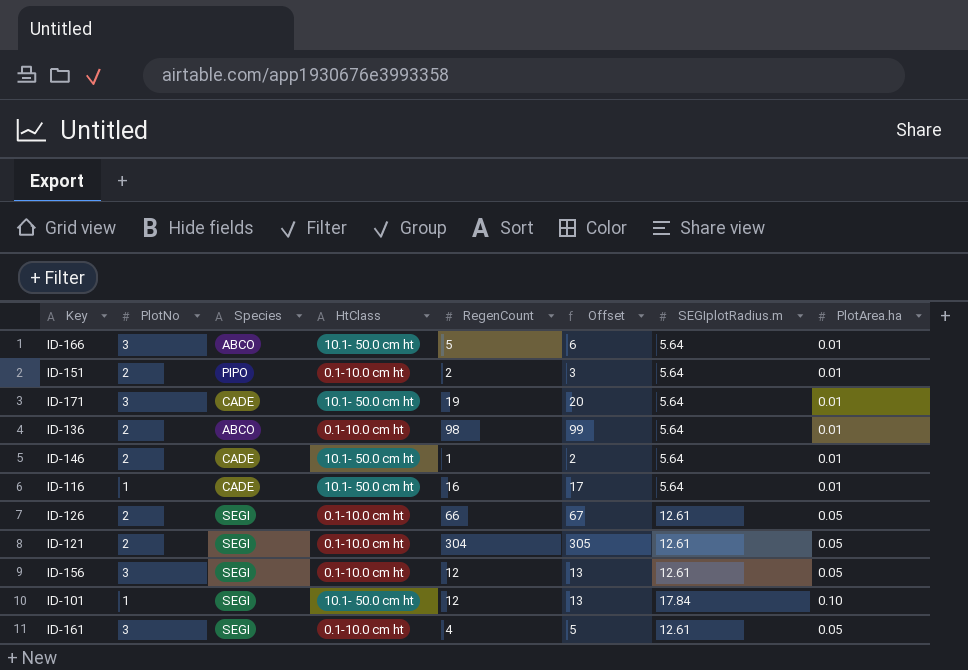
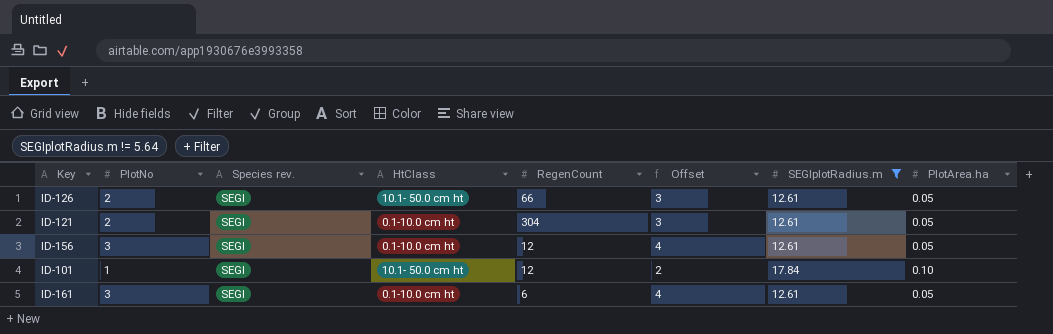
filter: none -> SEGIplotRadius.m != 5.64
column name: Species -> Species rev.
column Offset | formula: [RegenCount] + 1 -> [PlotNo] + 1
ID-126 | HtClass: 0.1-10.0 cm ht -> 10.1- 50.0 cm ht
ID-161 | RegenCount: 4 -> 6

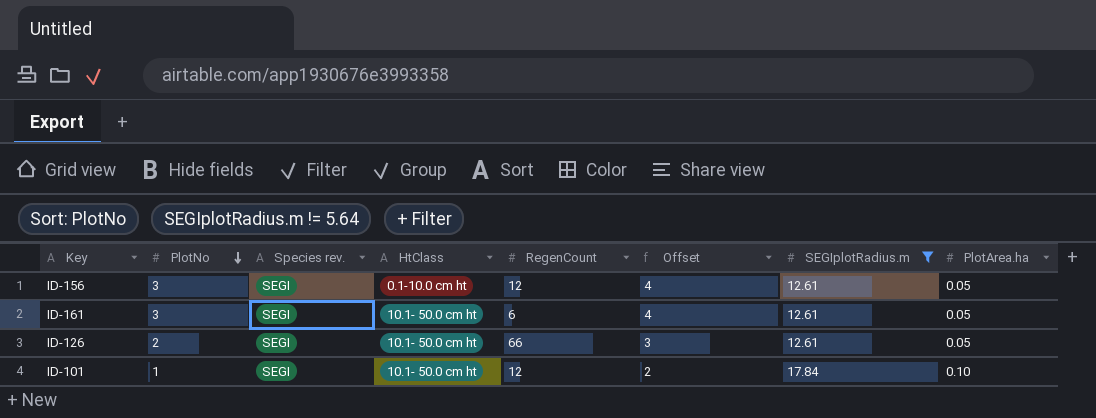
row order: none -> PlotNo descending
row ID-121: 2 | SEGI | 0.1-10.0 cm ht | 304 | 3 | 12.61 | 0.05 -> none
ID-161 | HtClass: 0.1-10.0 cm ht -> 10.1- 50.0 cm ht

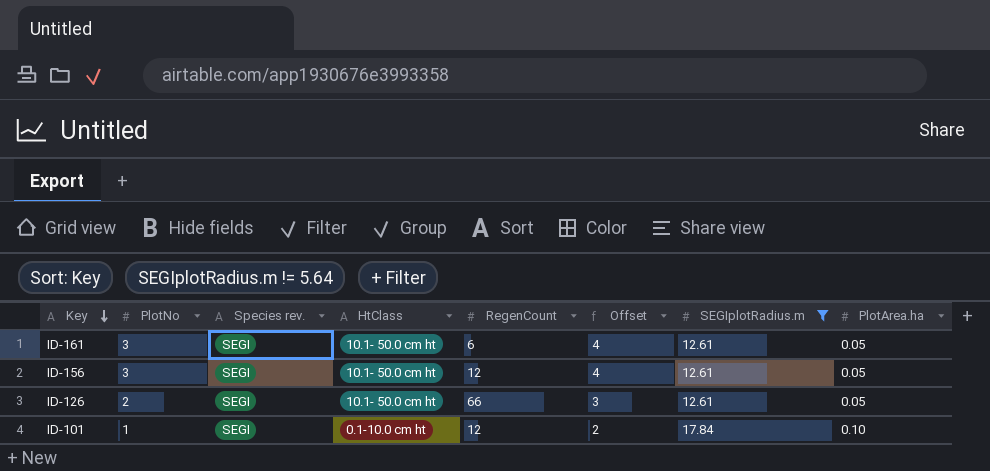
row order: PlotNo descending -> Key descending
ID-156 | HtClass: 0.1-10.0 cm ht -> 10.1- 50.0 cm ht
ID-101 | HtClass: 10.1- 50.0 cm ht -> 0.1-10.0 cm ht

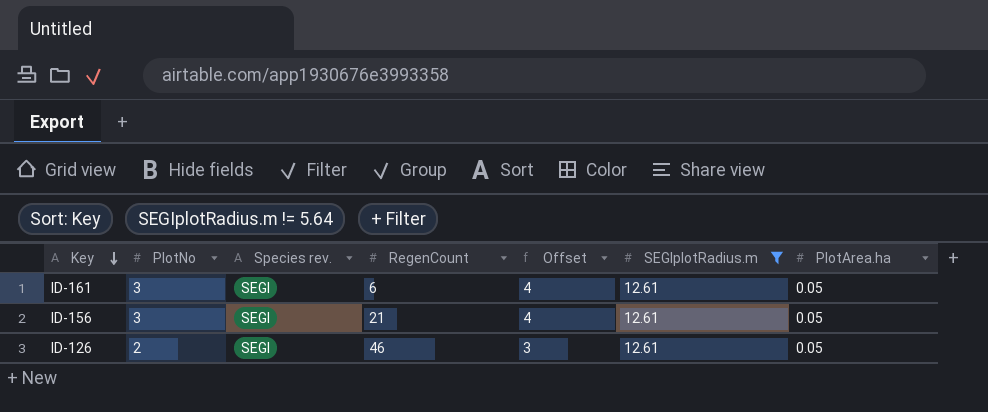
column HtClass | position: 4 -> none
row ID-101: 1 | SEGI | 0.1-10.0 cm ht | 12 | 2 | 17.84 | 0.10 -> none
ID-156 | RegenCount: 12 -> 21
ID-126 | RegenCount: 66 -> 46

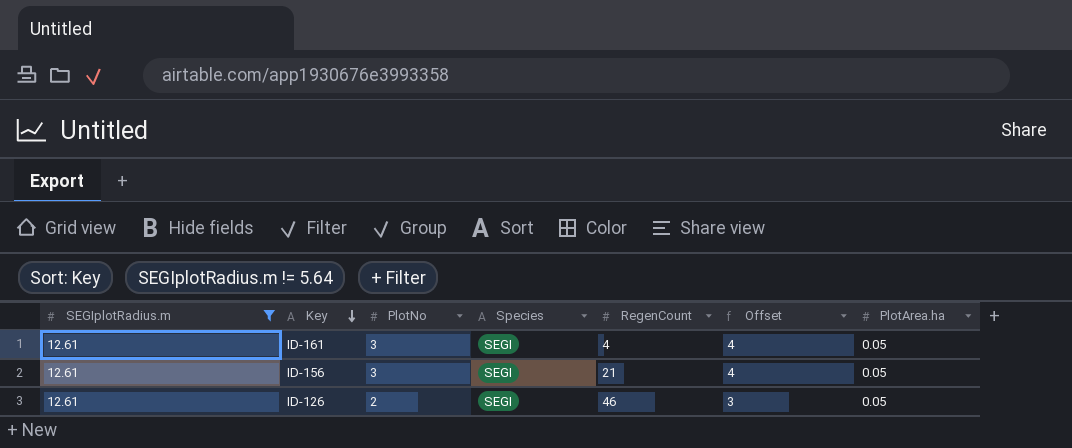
column SEGIplotRadius.m | position: 6 -> 1
column name: Species rev. -> Species
ID-161 | RegenCount: 6 -> 4

